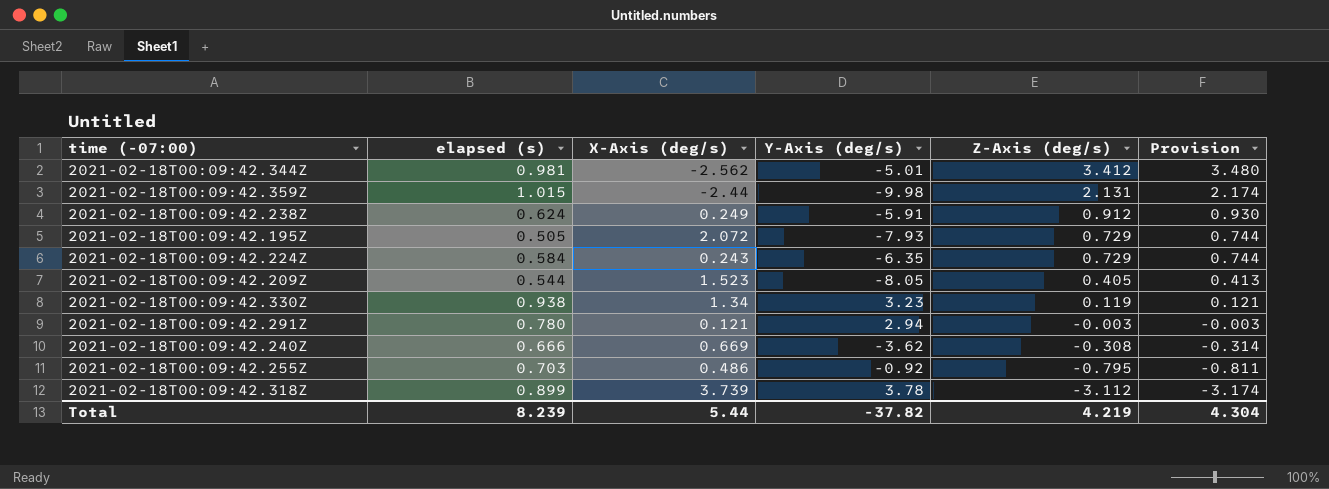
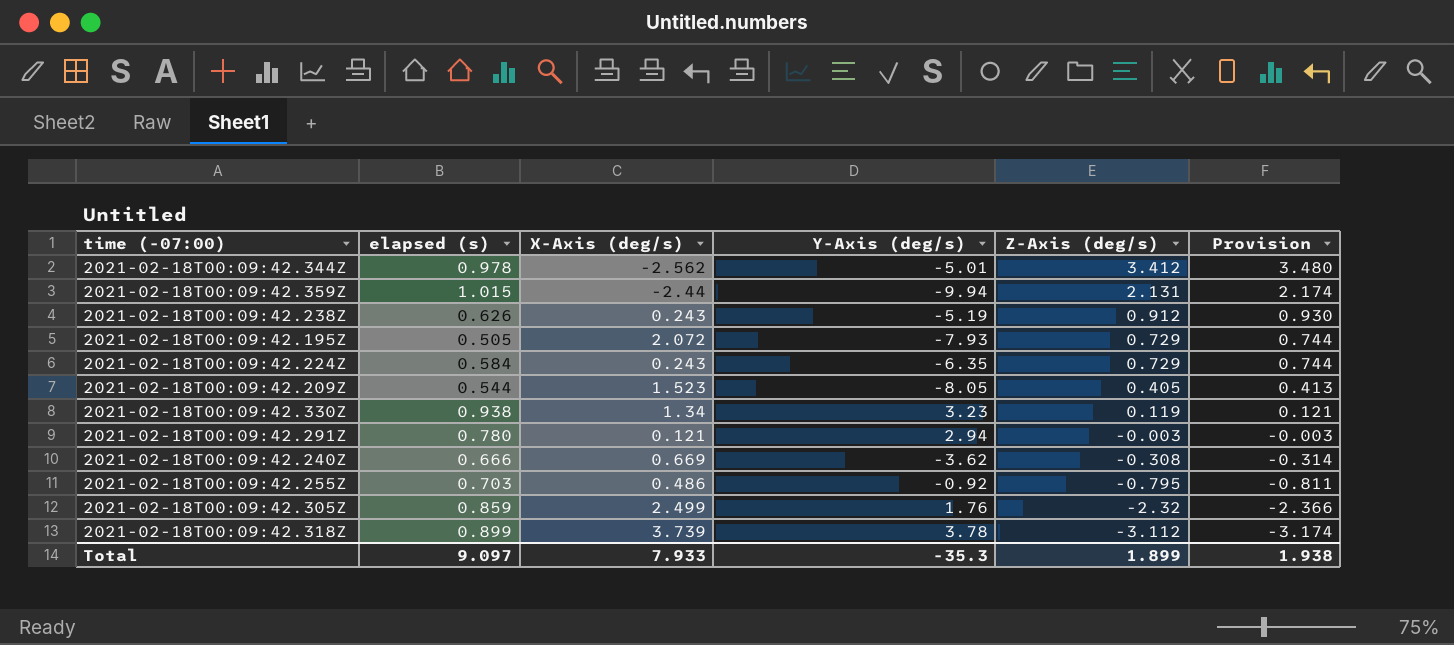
2021-02-18T00:09:42.344Z | elapsed (s): 0.981 -> 0.978
2021-02-18T00:09:42.359Z | Y-Axis (deg/s): -9.98 -> -9.94
2021-02-18T00:09:42.238Z | elapsed (s): 0.624 -> 0.626
2021-02-18T00:09:42.238Z | X-Axis (deg/s): 0.249 -> 0.243
2021-02-18T00:09:42.238Z | Y-Axis (deg/s): -5.91 -> -5.19
row 2021-02-18T00:09:42.305Z: none -> 0.859 | 2.499 | 1.76 | -2.32 | -2.366
Total | elapsed (s): 8.239 -> 9.097
Total | X-Axis (deg/s): 5.44 -> 7.933
Total | Y-Axis (deg/s): -37.82 -> -35.3
Total | Z-Axis (deg/s): 4.219 -> 1.899
Total | Provision: 4.304 -> 1.938

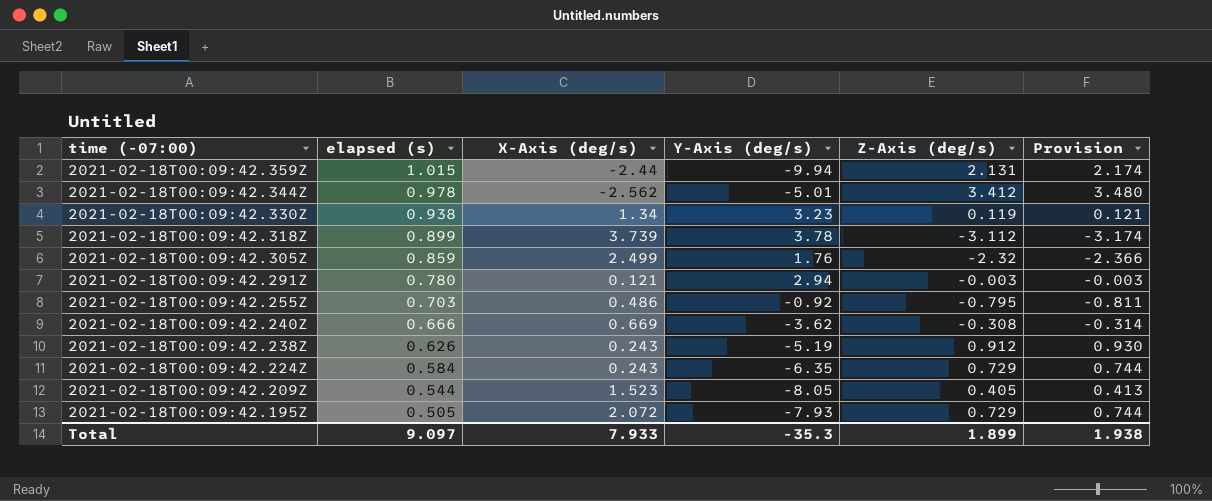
row order: Z-Axis (deg/s) descending -> time (-07:00) descending

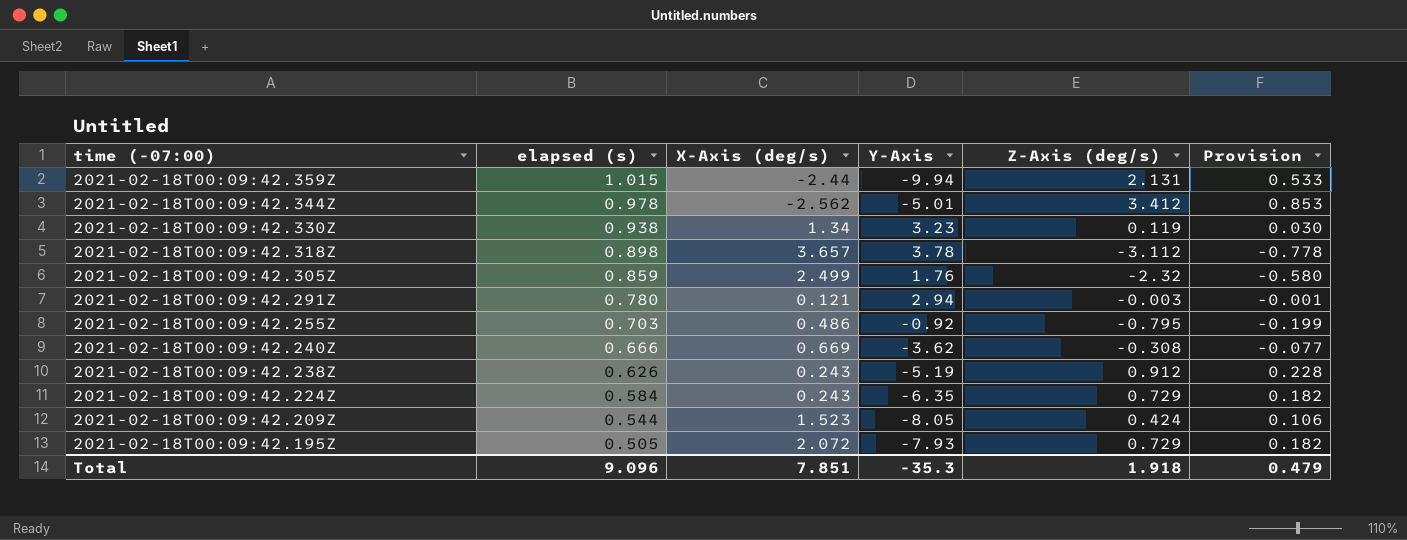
column name: Y-Axis (deg/s) -> Y-Axis
column Provision | formula: [Z-Axis (deg/s)] * 1.02 -> [Z-Axis (deg/s)] * 0.25
2021-02-18T00:09:42.318Z | elapsed (s): 0.899 -> 0.898
2021-02-18T00:09:42.318Z | X-Axis (deg/s): 3.739 -> 3.657
2021-02-18T00:09:42.209Z | Z-Axis (deg/s): 0.405 -> 0.424
Total | elapsed (s): 9.097 -> 9.096
Total | X-Axis (deg/s): 7.933 -> 7.851
Total | Z-Axis (deg/s): 1.899 -> 1.918
Total | Provision: 1.938 -> 0.479

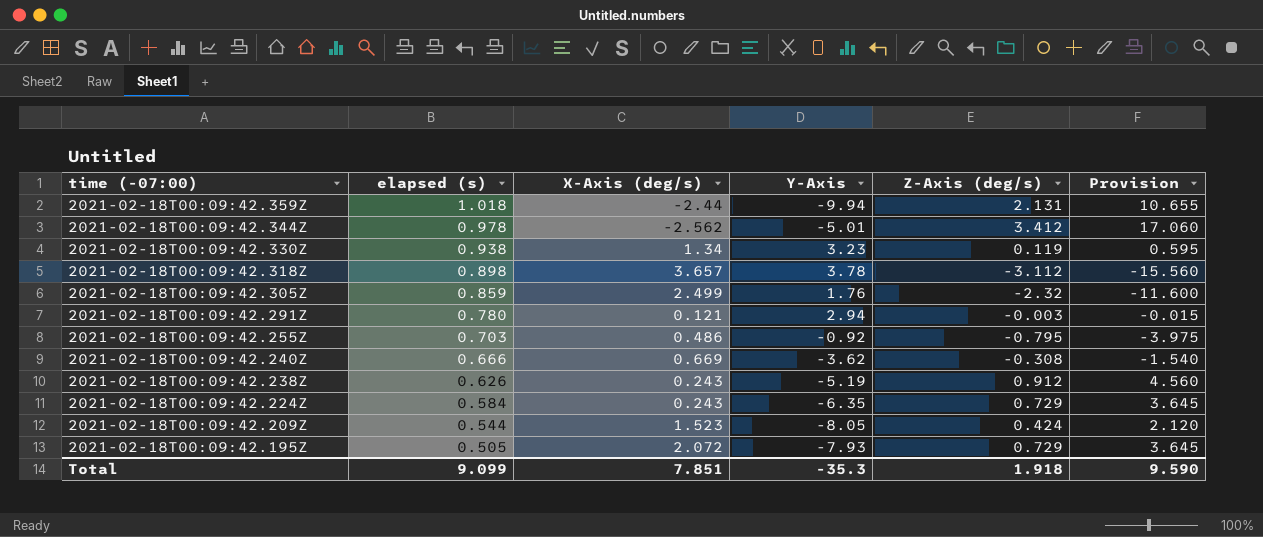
column Provision | formula: [Z-Axis (deg/s)] * 0.25 -> [Z-Axis (deg/s)] * 5
2021-02-18T00:09:42.359Z | elapsed (s): 1.015 -> 1.018
Total | elapsed (s): 9.096 -> 9.099
Total | Provision: 0.479 -> 9.590

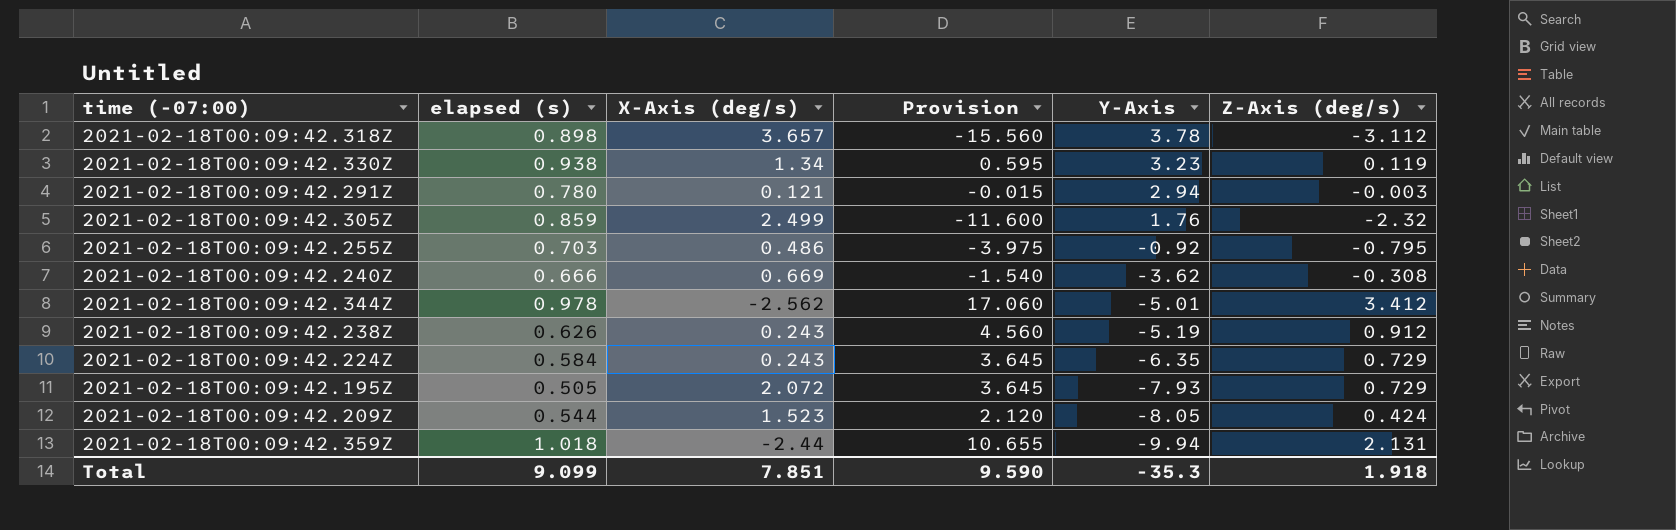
row order: time (-07:00) descending -> Y-Axis descending
column Provision | position: 6 -> 4

